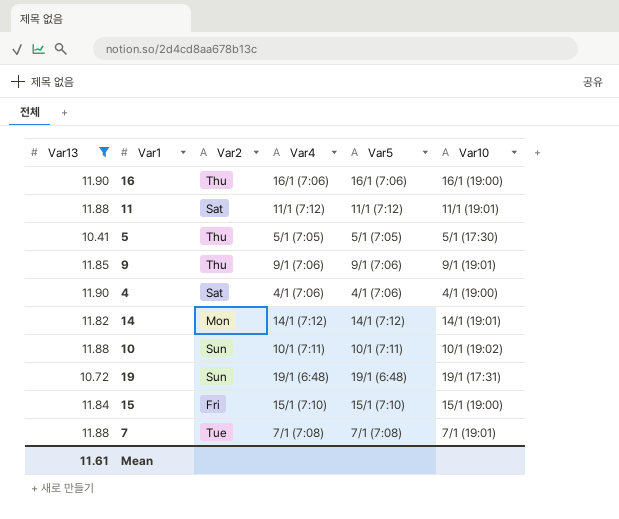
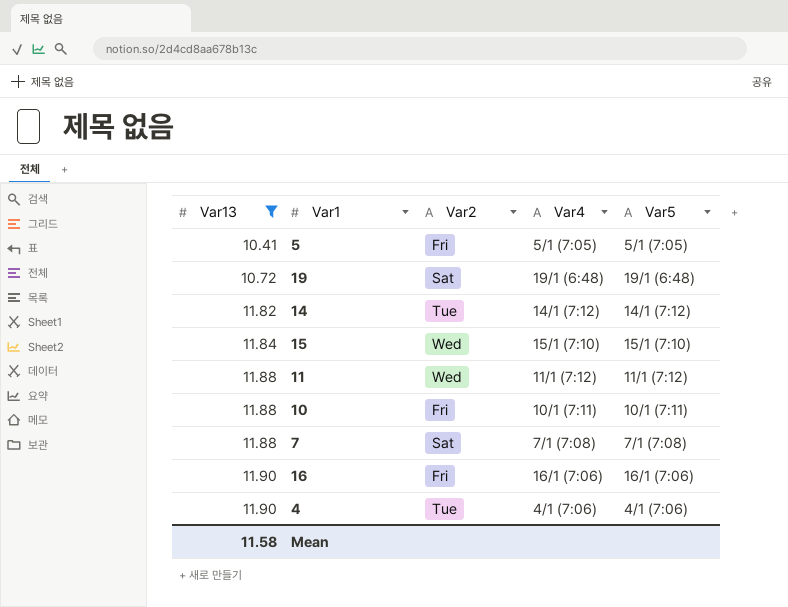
row order: none -> Var13 ascending
column Var10 | position: 6 -> none
row 9: 11.85 | Thu | 9/1 (7:06) | 9/1 (7:06) | 9/1 (19:01) -> none
5 | Var2: Thu -> Fri
19 | Var2: Sun -> Sat
14 | Var2: Mon -> Tue
15 | Var2: Fri -> Wed
11 | Var2: Sat -> Wed
10 | Var2: Sun -> Fri
7 | Var2: Tue -> Sat
16 | Var2: Thu -> Fri
4 | Var2: Sat -> Tue
Mean | Var13: 11.61 -> 11.58

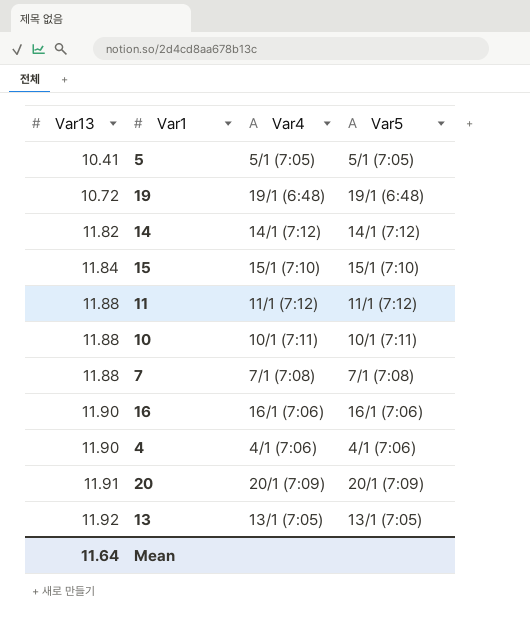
filter: Var13 <= 11.90 -> none
column Var2 | position: 3 -> none
Mean | Var13: 11.58 -> 11.64

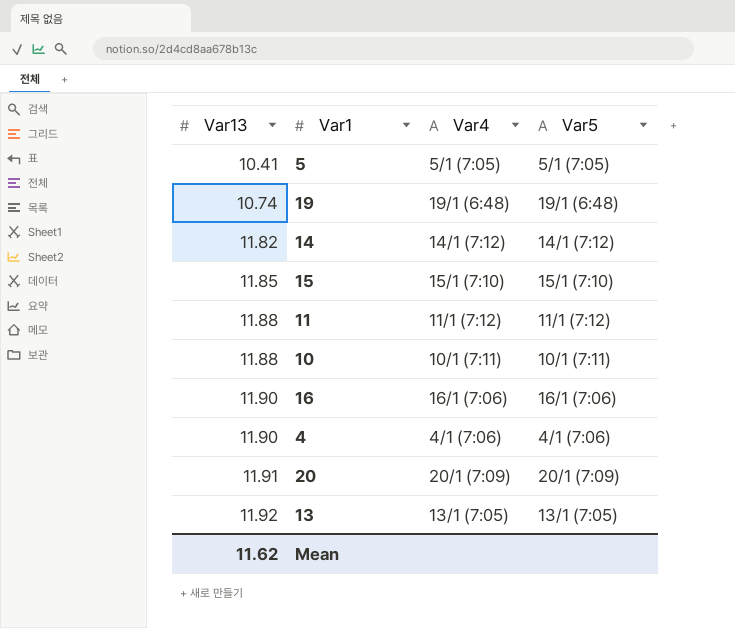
row 7: 11.88 | 7/1 (7:08) | 7/1 (7:08) -> none
19 | Var13: 10.72 -> 10.74
15 | Var13: 11.84 -> 11.85
Mean | Var13: 11.64 -> 11.62

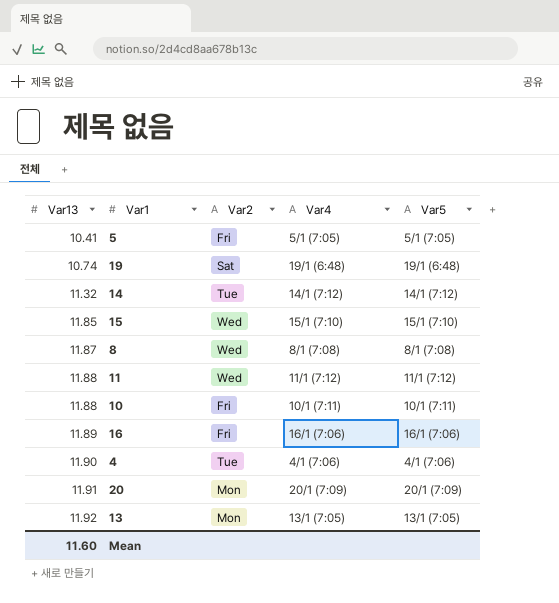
column Var2 | position: none -> 3
14 | Var13: 11.82 -> 11.32
row 8: none -> 11.87 | Wed | 8/1 (7:08) | 8/1 (7:08)
16 | Var13: 11.90 -> 11.89
Mean | Var13: 11.62 -> 11.60

